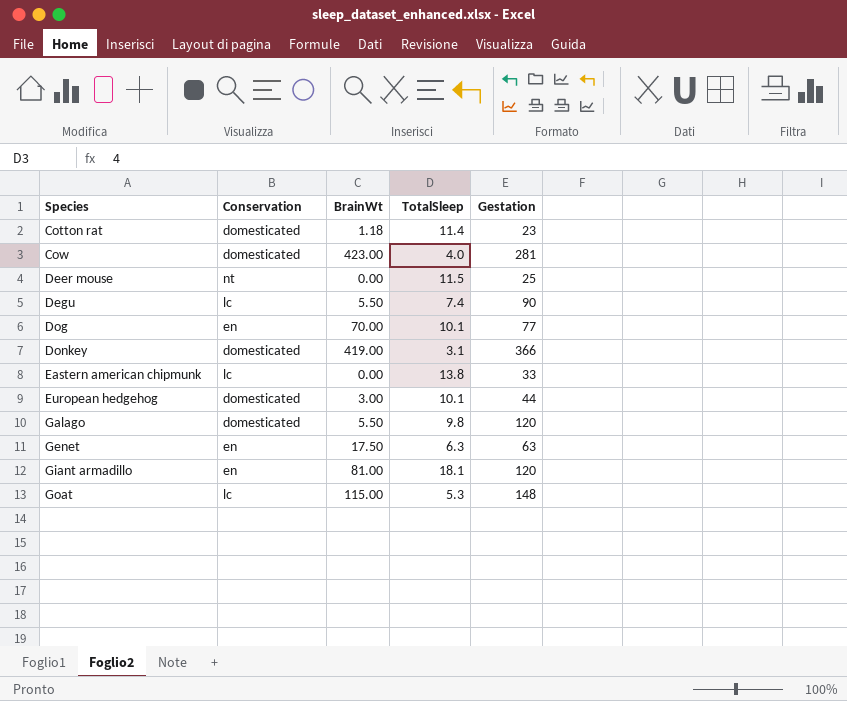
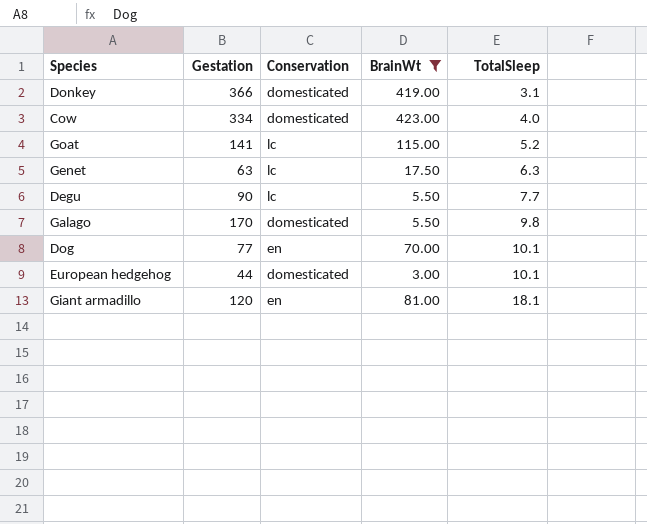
filter: none -> BrainWt >= 3.00
row order: Species ascending -> TotalSleep ascending
column Gestation | position: 5 -> 2
Cow | Gestation: 281 -> 334
Goat | Gestation: 148 -> 141
Goat | TotalSleep: 5.3 -> 5.2
Genet | Conservation: en -> lc
Degu | TotalSleep: 7.4 -> 7.7
Galago | Gestation: 120 -> 170

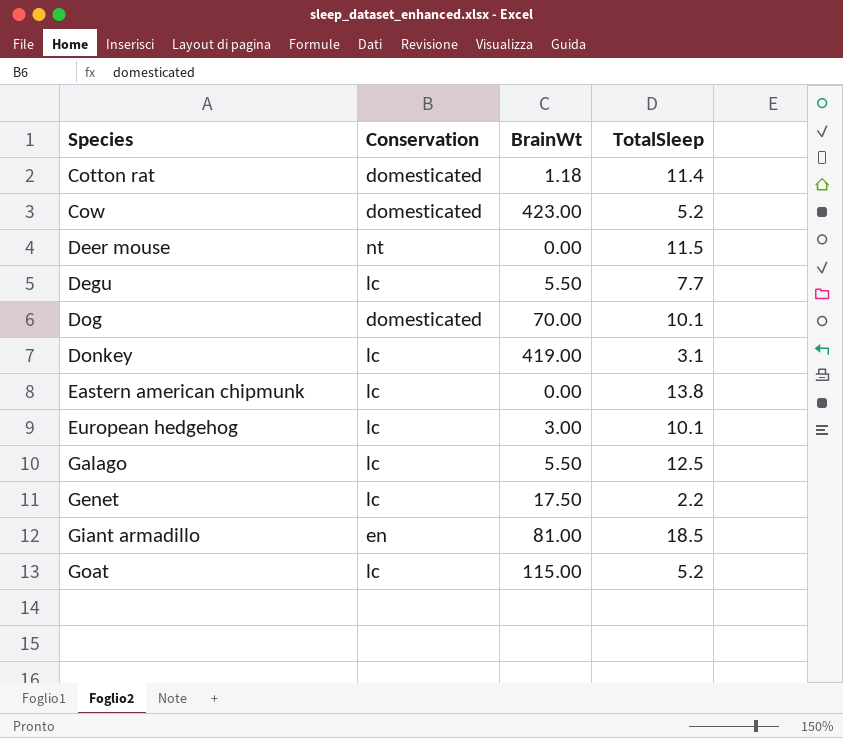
filter: BrainWt >= 3.00 -> none
row order: TotalSleep ascending -> Species ascending
column Gestation | position: 2 -> none
Cow | TotalSleep: 4.0 -> 5.2
Dog | Conservation: en -> domesticated
Donkey | Conservation: domesticated -> lc
European hedgehog | Conservation: domesticated -> lc
Galago | Conservation: domesticated -> lc
Galago | TotalSleep: 9.8 -> 12.5
Genet | TotalSleep: 6.3 -> 2.2
Giant armadillo | TotalSleep: 18.1 -> 18.5

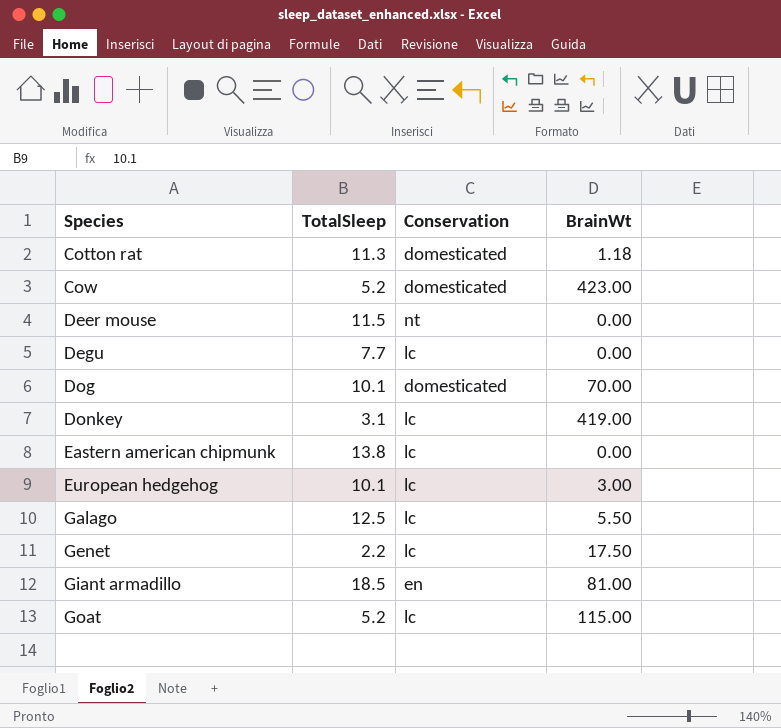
column TotalSleep | position: 4 -> 2
Cotton rat | TotalSleep: 11.4 -> 11.3
Degu | BrainWt: 5.50 -> 0.00

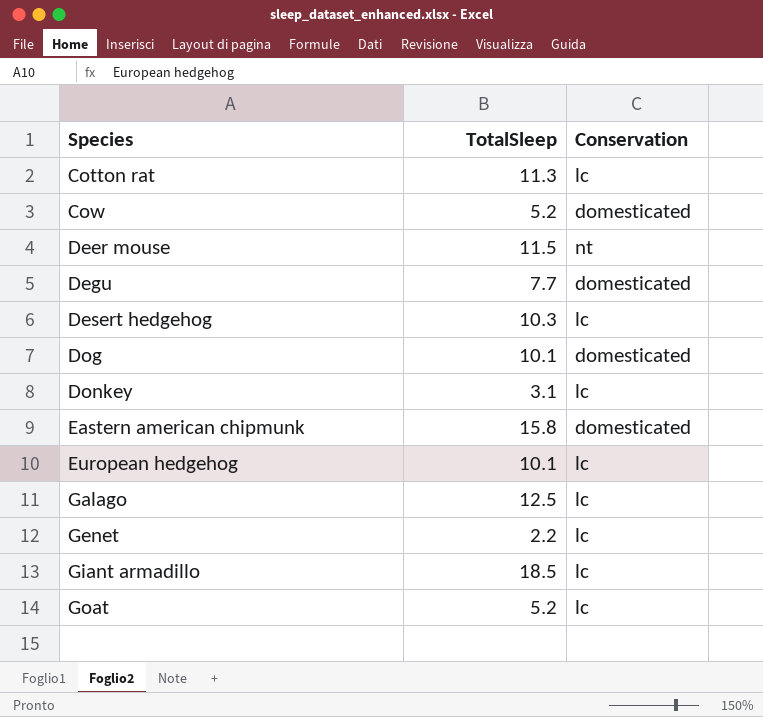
column BrainWt | position: 4 -> none
Cotton rat | Conservation: domesticated -> lc
Degu | Conservation: lc -> domesticated
row Desert hedgehog: none -> 10.3 | lc
Eastern american chipmunk | TotalSleep: 13.8 -> 15.8
Eastern american chipmunk | Conservation: lc -> domesticated
Giant armadillo | Conservation: en -> lc

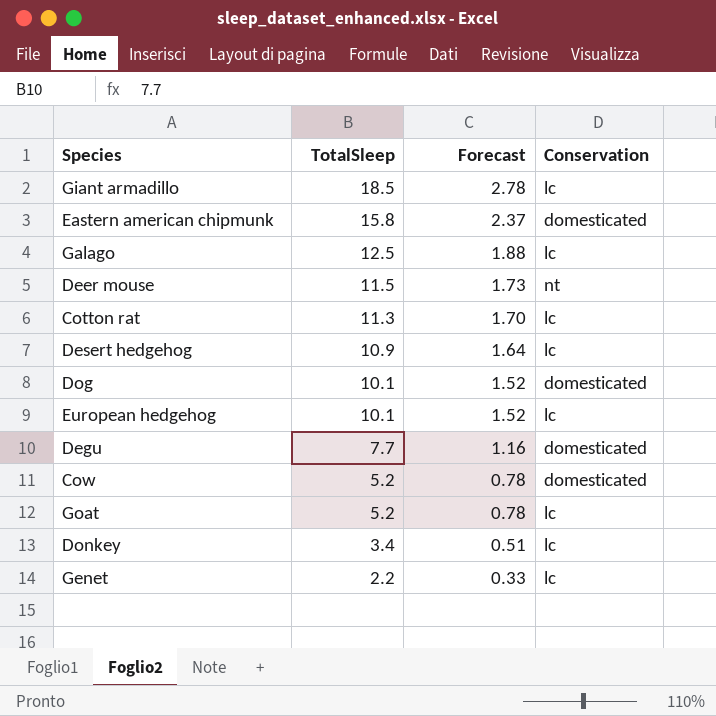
row order: Species ascending -> TotalSleep descending
column Forecast | formula: none -> [TotalSleep] * 0.15
Desert hedgehog | TotalSleep: 10.3 -> 10.9
Donkey | TotalSleep: 3.1 -> 3.4

